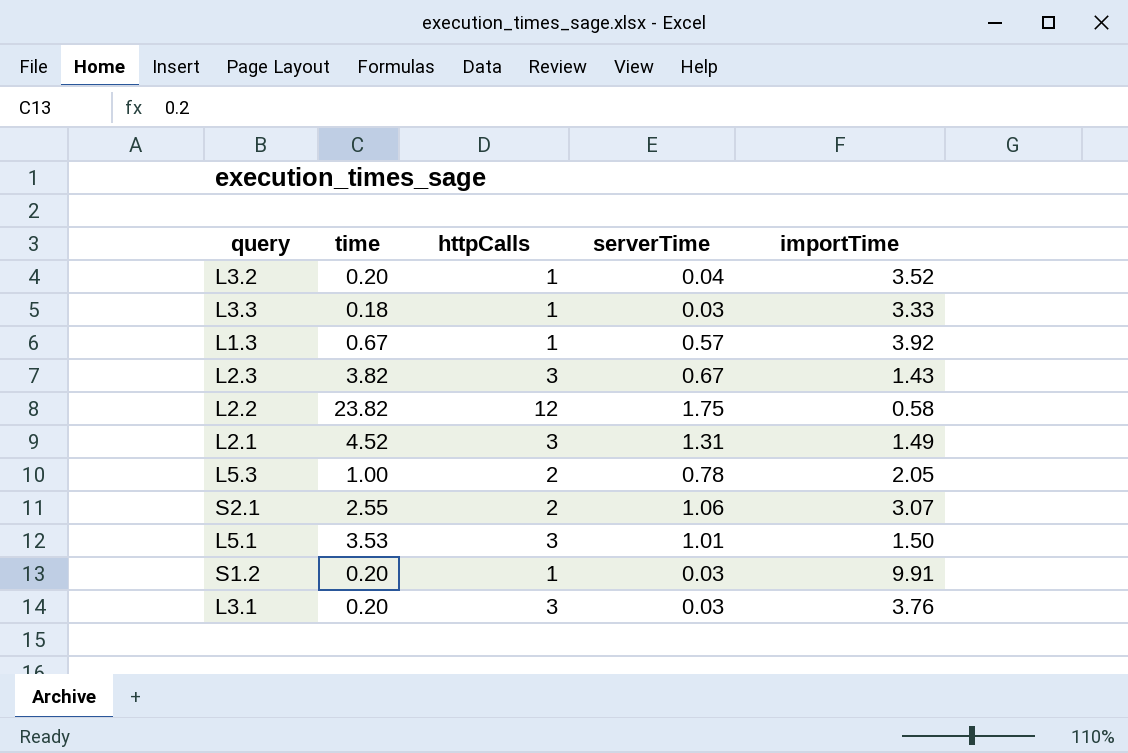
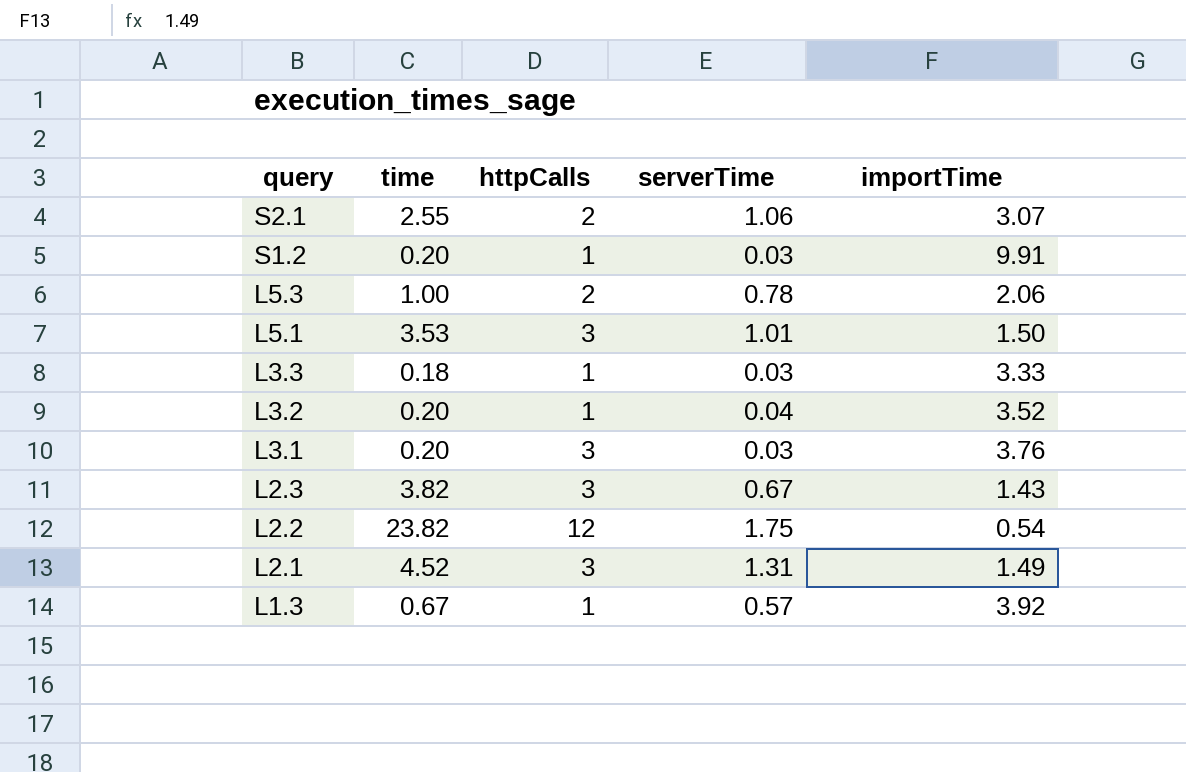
row order: none -> query descending
L5.3 | importTime: 2.05 -> 2.06
L2.2 | importTime: 0.58 -> 0.54

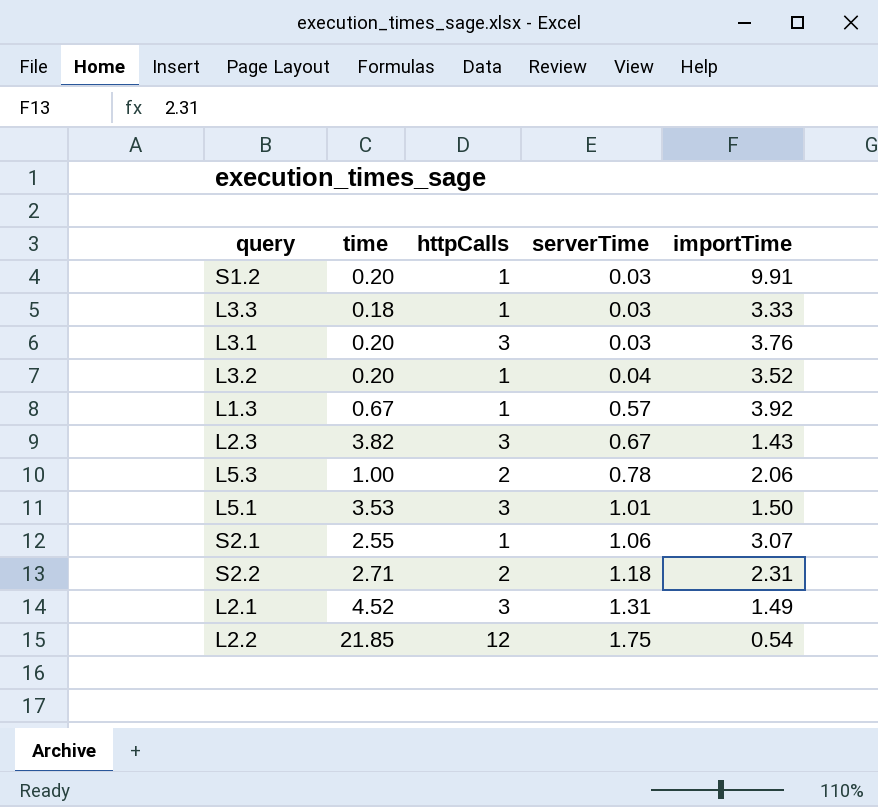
row order: query descending -> serverTime ascending
S2.1 | httpCalls: 2 -> 1
row S2.2: none -> 2.71 | 2 | 1.18 | 2.31
L2.2 | time: 23.82 -> 21.85

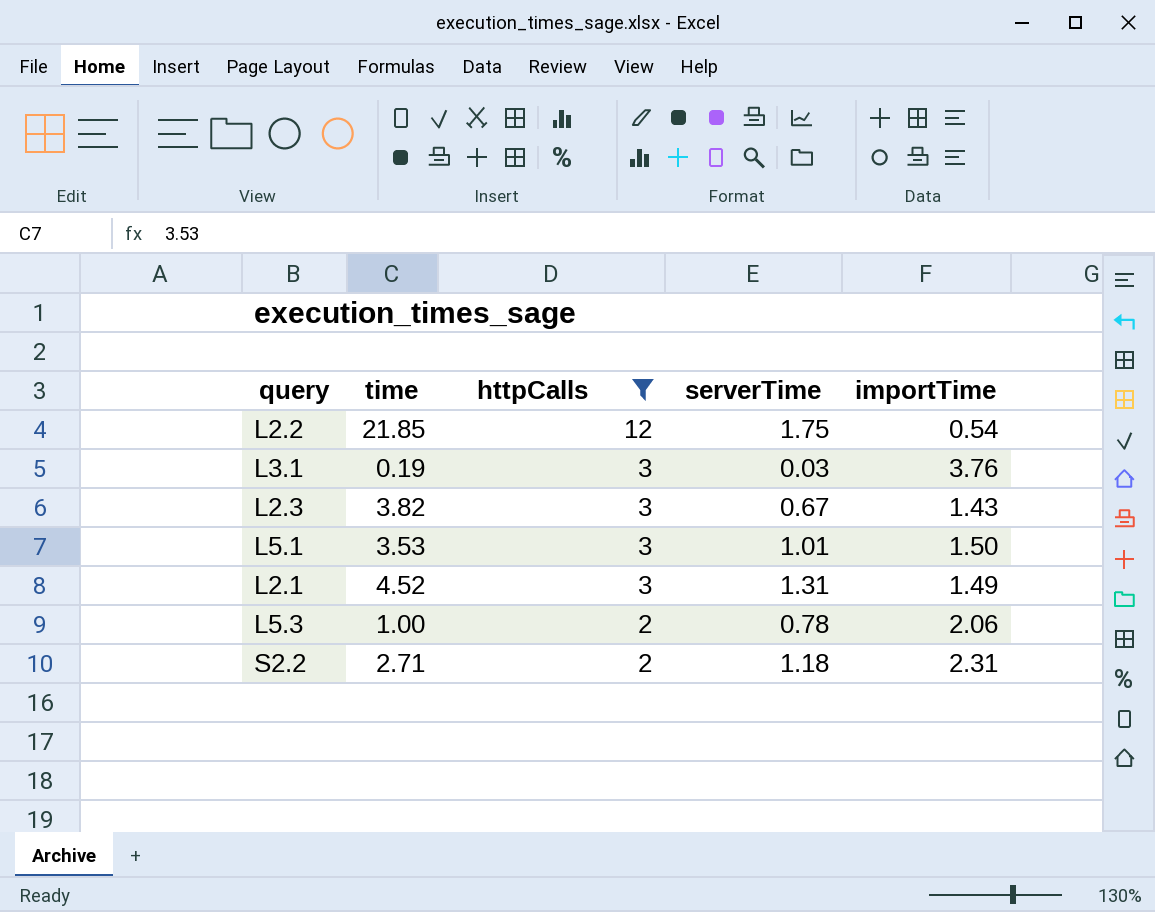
filter: none -> httpCalls != 1
row order: serverTime ascending -> httpCalls descending
L3.1 | time: 0.20 -> 0.19

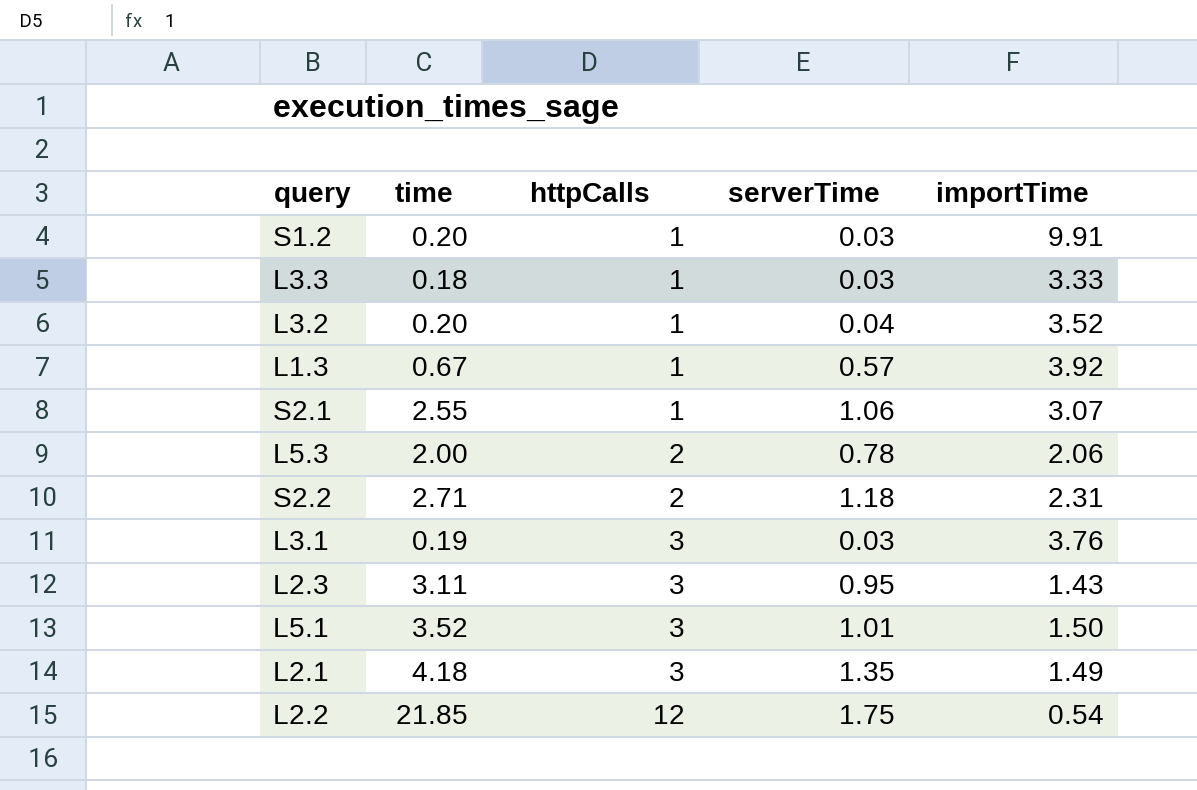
filter: httpCalls != 1 -> none
row order: httpCalls descending -> httpCalls ascending
L5.3 | time: 1.00 -> 2.00
L2.3 | time: 3.82 -> 3.11
L2.3 | serverTime: 0.67 -> 0.95
L5.1 | time: 3.53 -> 3.52
L2.1 | time: 4.52 -> 4.18
L2.1 | serverTime: 1.31 -> 1.35

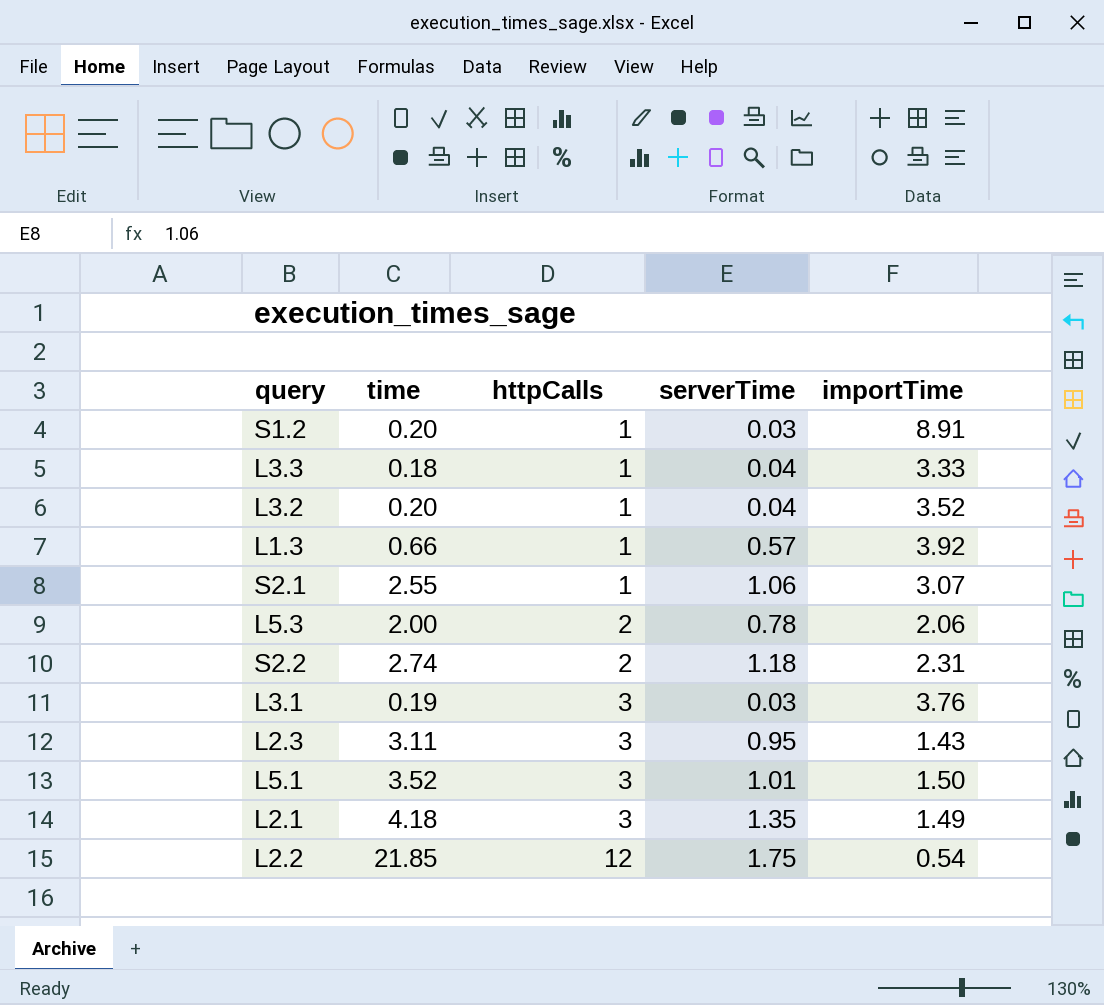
S1.2 | importTime: 9.91 -> 8.91
L3.3 | serverTime: 0.03 -> 0.04
L1.3 | time: 0.67 -> 0.66
S2.2 | time: 2.71 -> 2.74

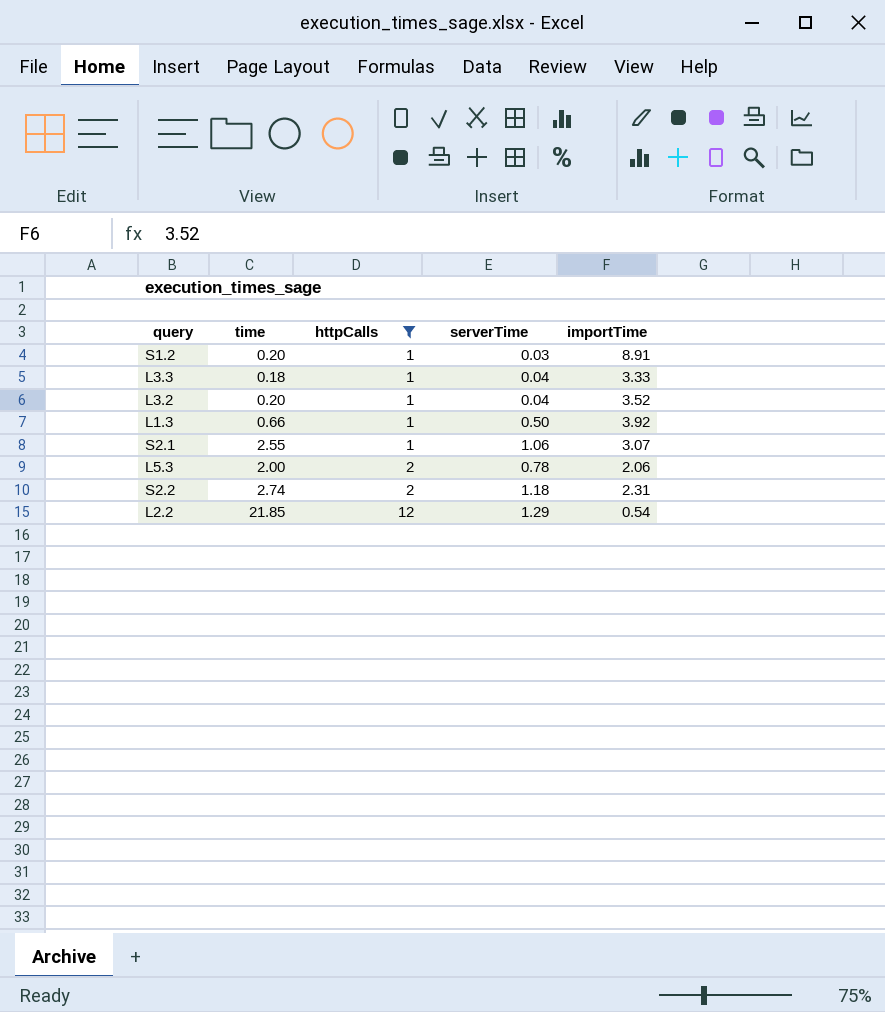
filter: none -> httpCalls != 3
L1.3 | serverTime: 0.57 -> 0.50
L2.2 | serverTime: 1.75 -> 1.29

